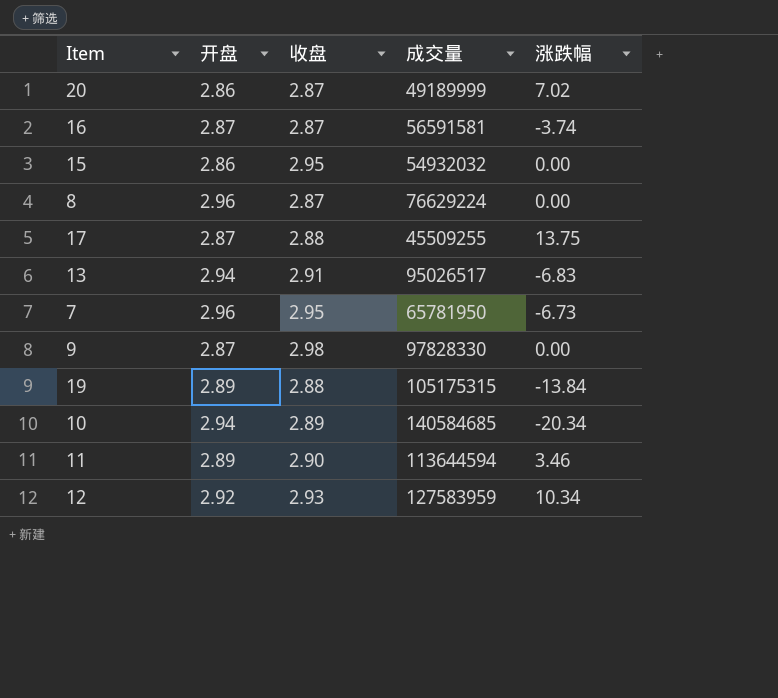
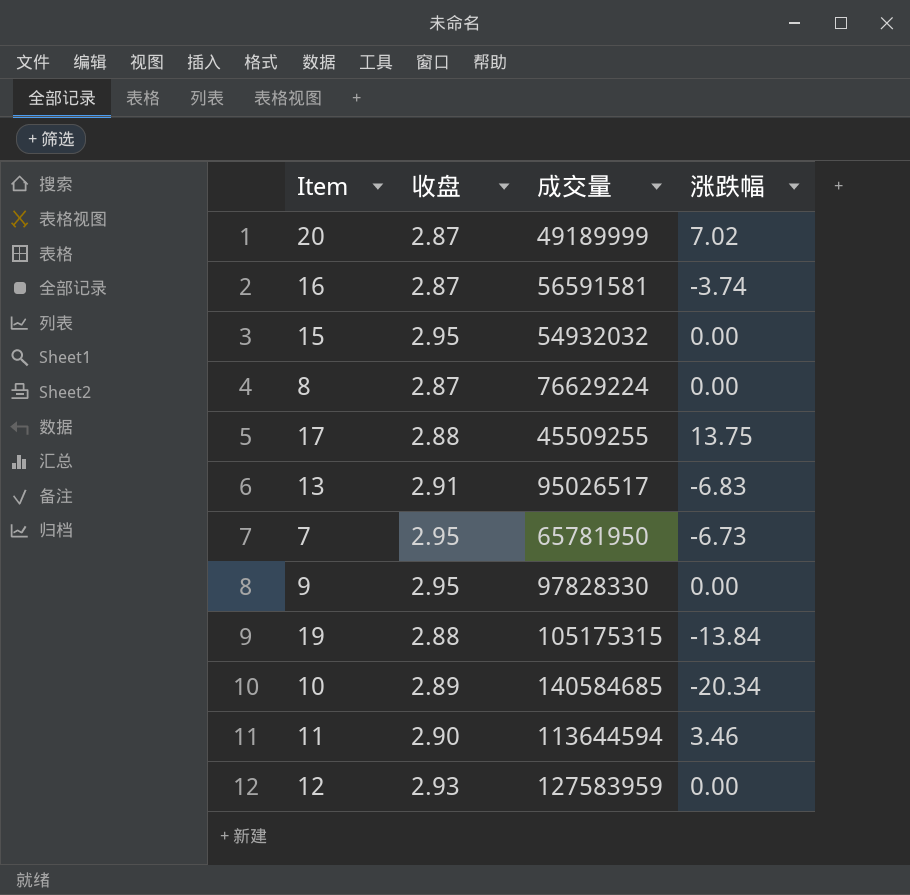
column 开盘 | position: 2 -> none
9 | 收盘: 2.98 -> 2.95
12 | 涨跌幅: 10.34 -> 0.00

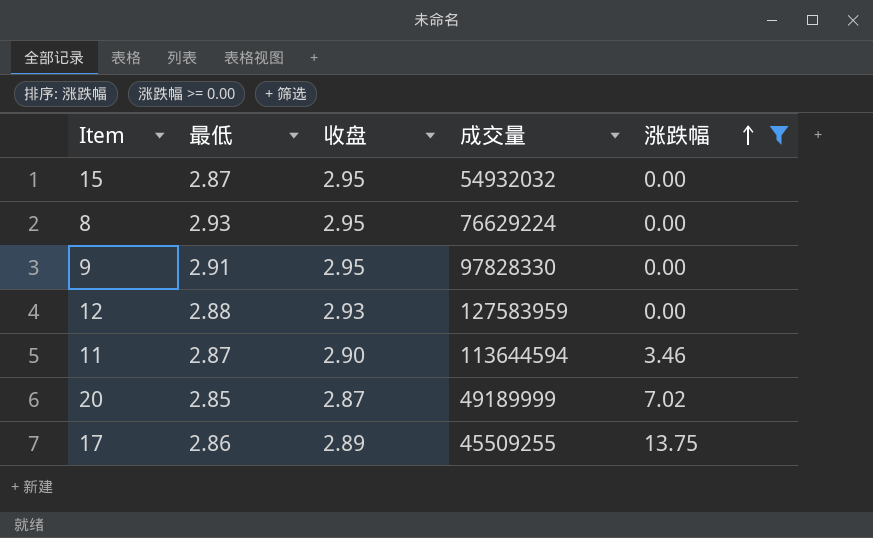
filter: none -> 涨跌幅 >= 0.00
row order: none -> 涨跌幅 ascending
column 最低 | position: none -> 2
8 | 收盘: 2.87 -> 2.95
17 | 收盘: 2.88 -> 2.89

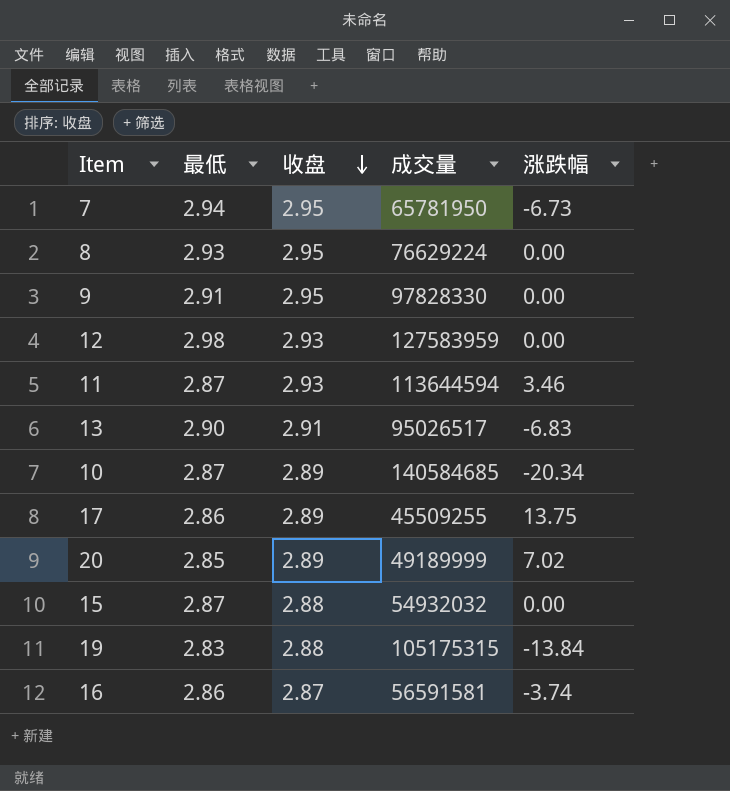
filter: 涨跌幅 >= 0.00 -> none
row order: 涨跌幅 ascending -> 收盘 descending
12 | 最低: 2.88 -> 2.98
11 | 收盘: 2.90 -> 2.93
20 | 收盘: 2.87 -> 2.89
15 | 收盘: 2.95 -> 2.88

